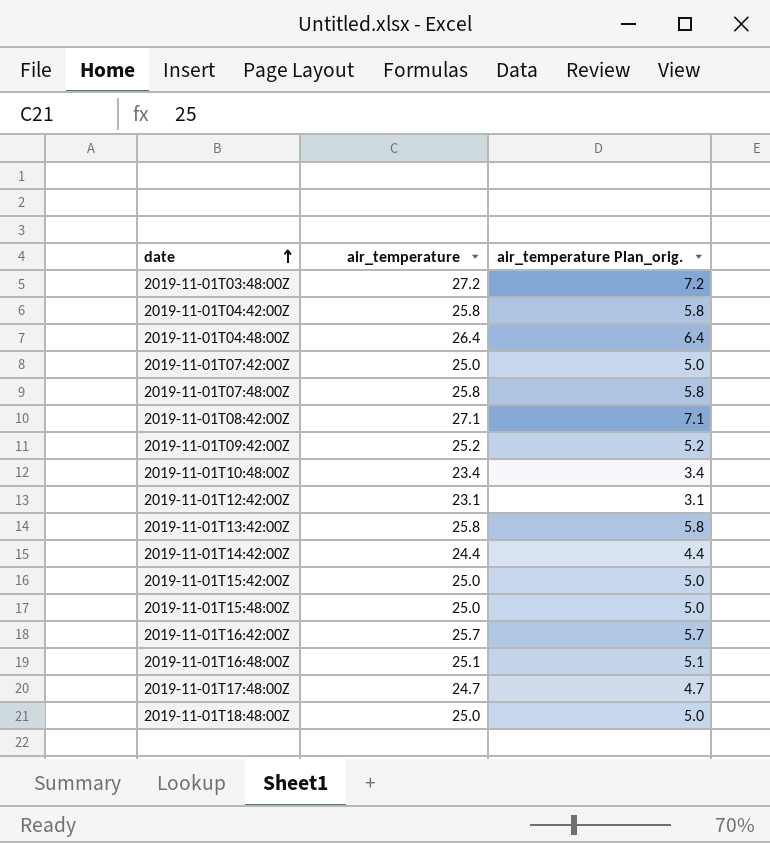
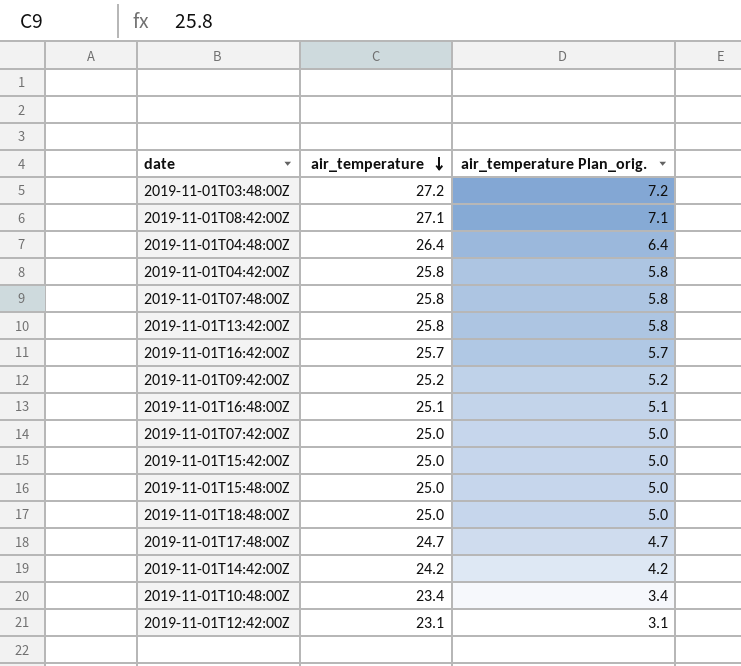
row order: date ascending -> air_temperature descending
2019-11-01T14:42:00Z | air_temperature: 24.4 -> 24.2
2019-11-01T14:42:00Z | air_temperature Plan_orig.: 4.4 -> 4.2

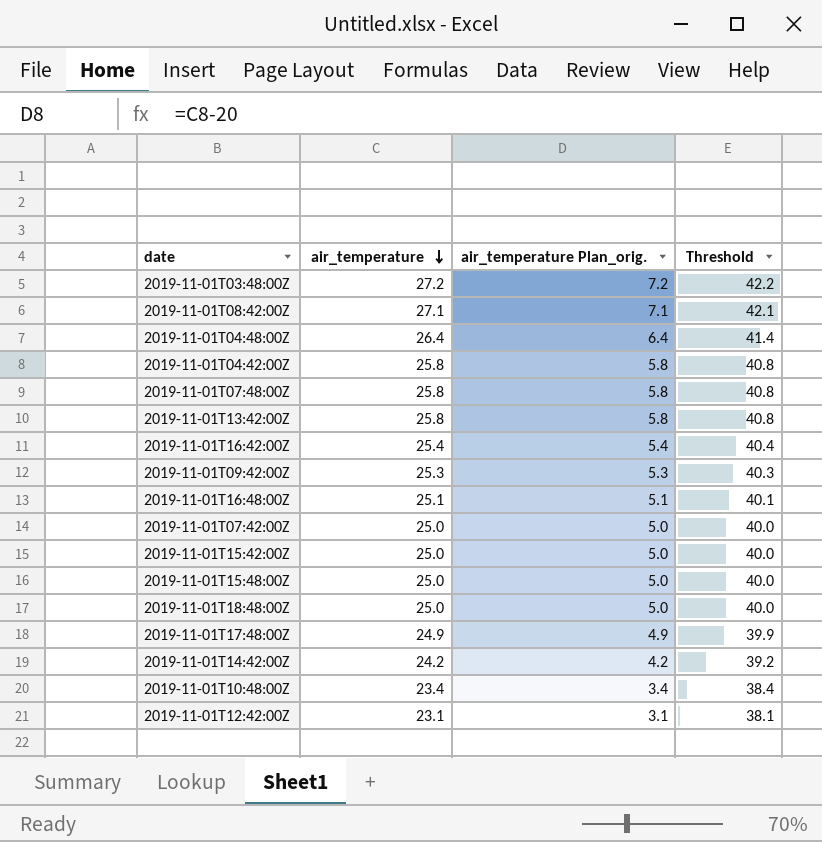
column Threshold | formula: none -> [air_temperature] + 15
2019-11-01T16:42:00Z | air_temperature: 25.7 -> 25.4
2019-11-01T16:42:00Z | air_temperature Plan_orig.: 5.7 -> 5.4
2019-11-01T09:42:00Z | air_temperature: 25.2 -> 25.3
2019-11-01T09:42:00Z | air_temperature Plan_orig.: 5.2 -> 5.3
2019-11-01T17:48:00Z | air_temperature: 24.7 -> 24.9
2019-11-01T17:48:00Z | air_temperature Plan_orig.: 4.7 -> 4.9

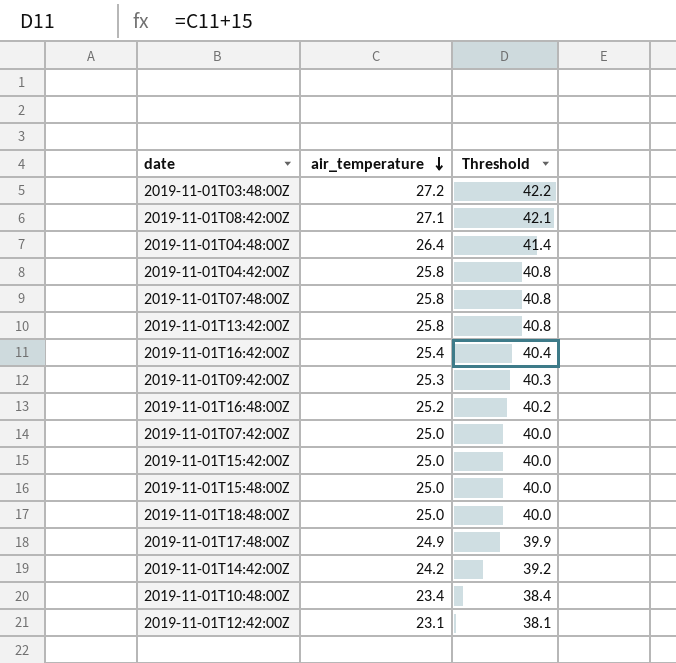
column air_temperature Plan_orig. | formula: [air_temperature] - 20 -> none
2019-11-01T16:48:00Z | air_temperature: 25.1 -> 25.2
2019-11-01T16:48:00Z | Threshold: 40.1 -> 40.2

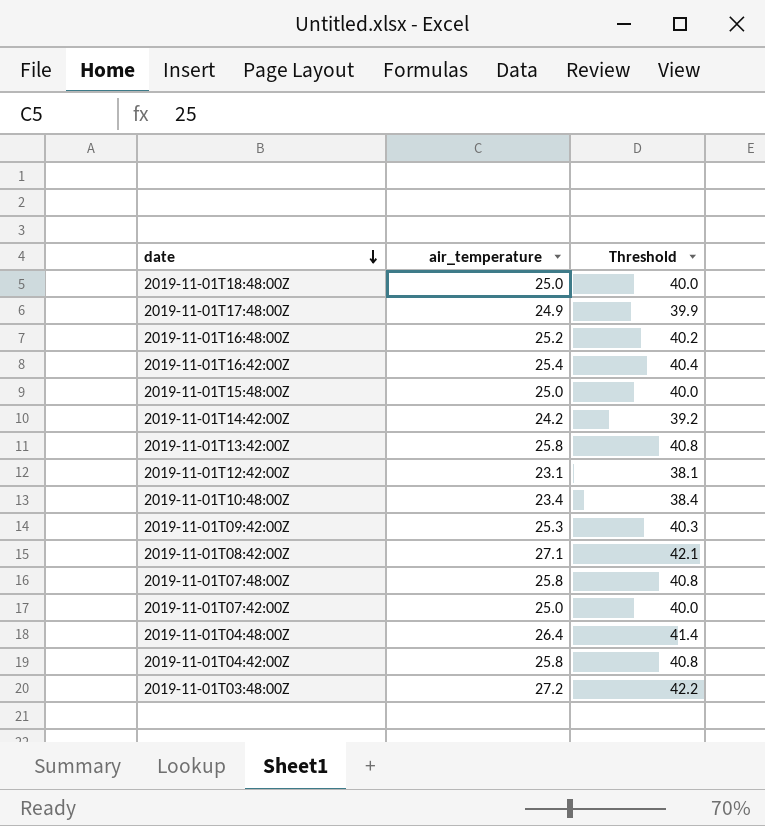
row order: air_temperature descending -> date descending
row 2019-11-01T15:42:00Z: 25.0 | 40.0 -> none

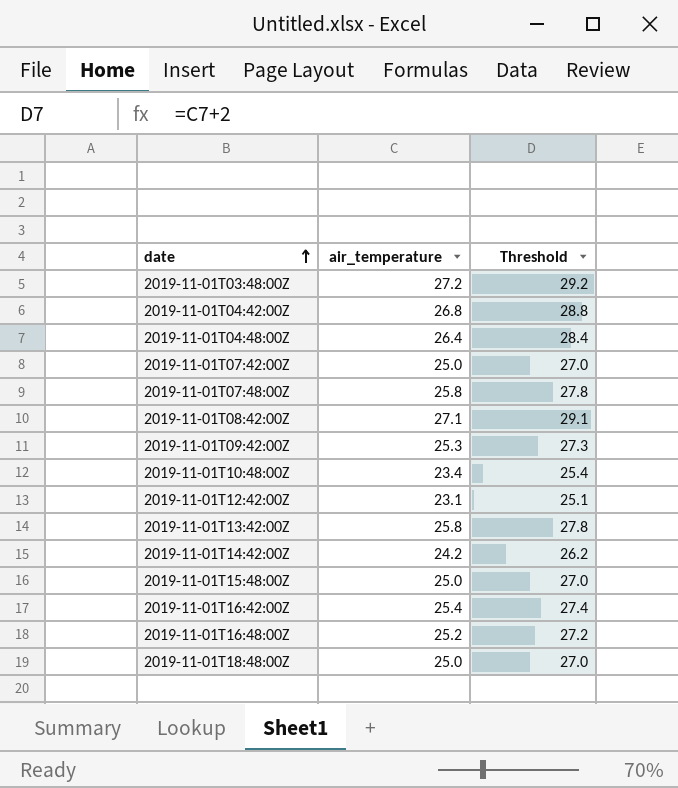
row order: date descending -> date ascending
column Threshold | formula: [air_temperature] + 15 -> [air_temperature] + 2
row 2019-11-01T17:48:00Z: 24.9 | 39.9 -> none
2019-11-01T04:42:00Z | air_temperature: 25.8 -> 26.8

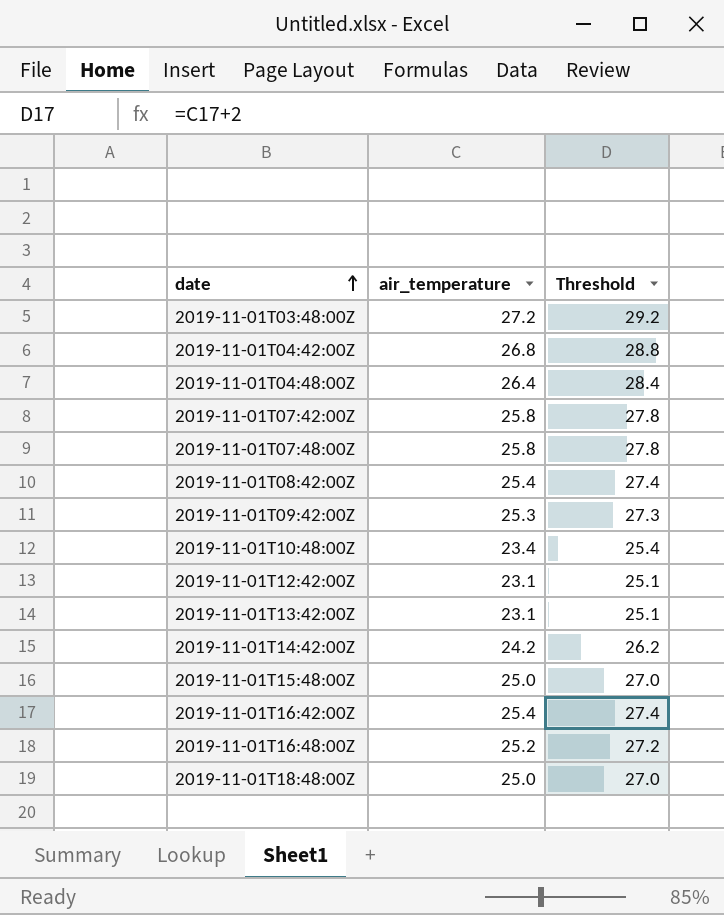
2019-11-01T07:42:00Z | air_temperature: 25.0 -> 25.8
2019-11-01T07:42:00Z | Threshold: 27.0 -> 27.8
2019-11-01T08:42:00Z | air_temperature: 27.1 -> 25.4
2019-11-01T08:42:00Z | Threshold: 29.1 -> 27.4
2019-11-01T13:42:00Z | air_temperature: 25.8 -> 23.1
2019-11-01T13:42:00Z | Threshold: 27.8 -> 25.1

